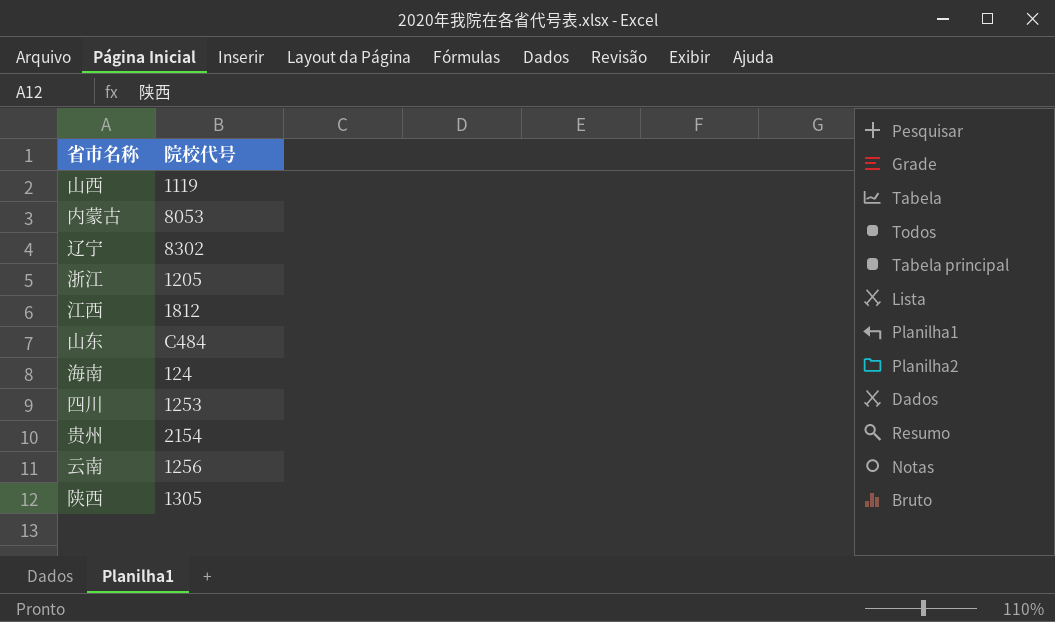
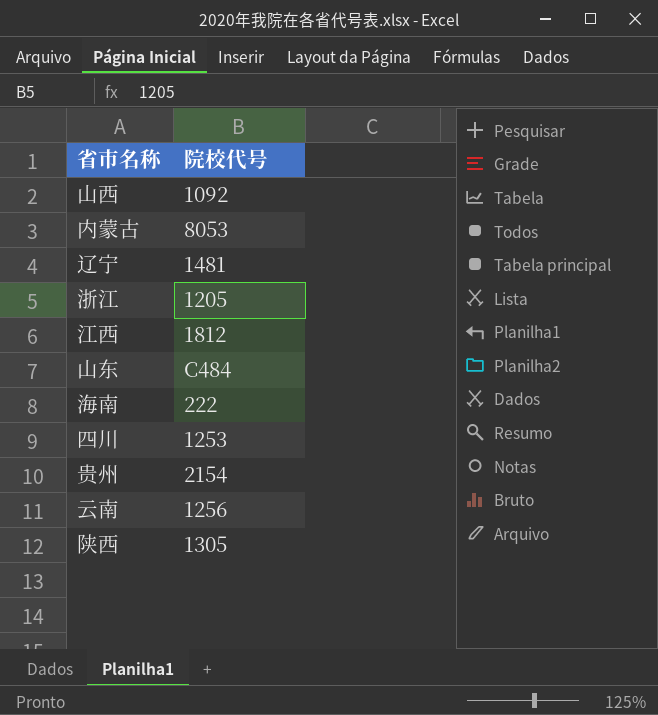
山西 | 院校代号: 1119 -> 1092
辽宁 | 院校代号: 8302 -> 1481
海南 | 院校代号: 124 -> 222

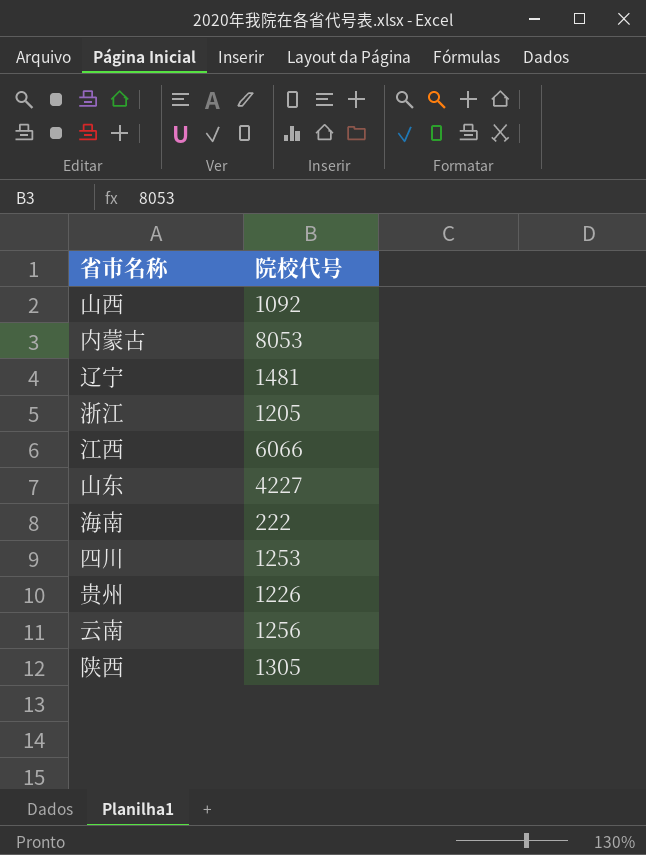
江西 | 院校代号: 1812 -> 6066
山东 | 院校代号: C484 -> 4227
贵州 | 院校代号: 2154 -> 1226

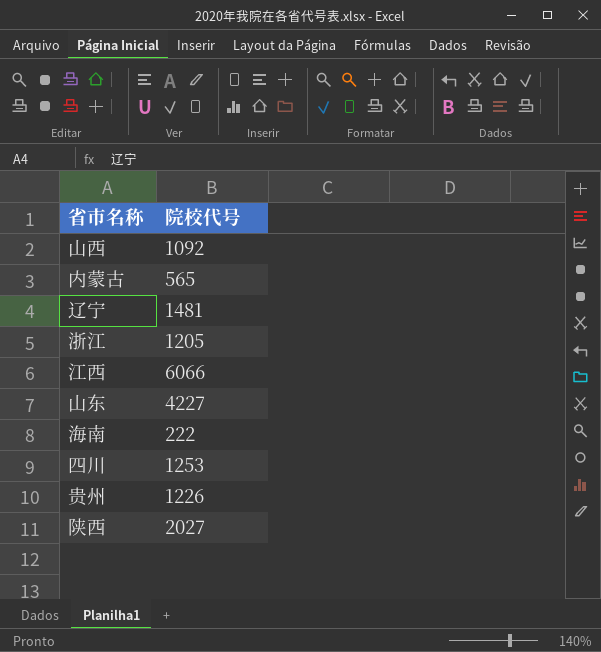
row 云南: 1256 -> none
内蒙古 | 院校代号: 8053 -> 565
陕西 | 院校代号: 1305 -> 2027

